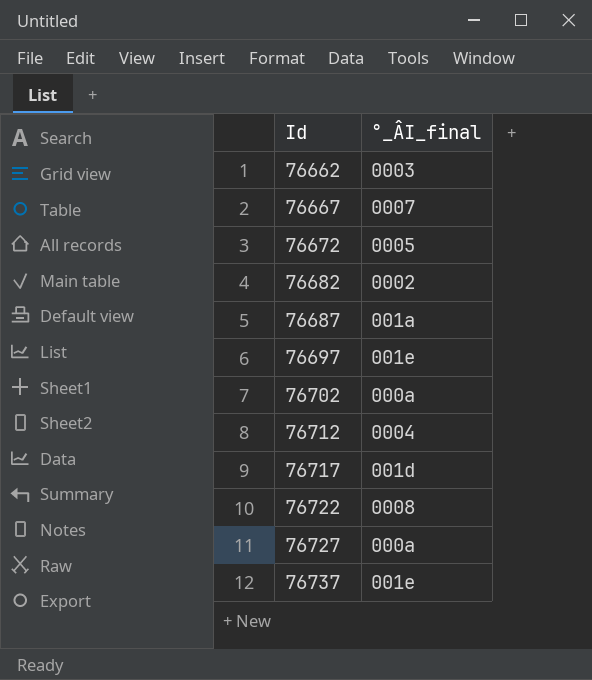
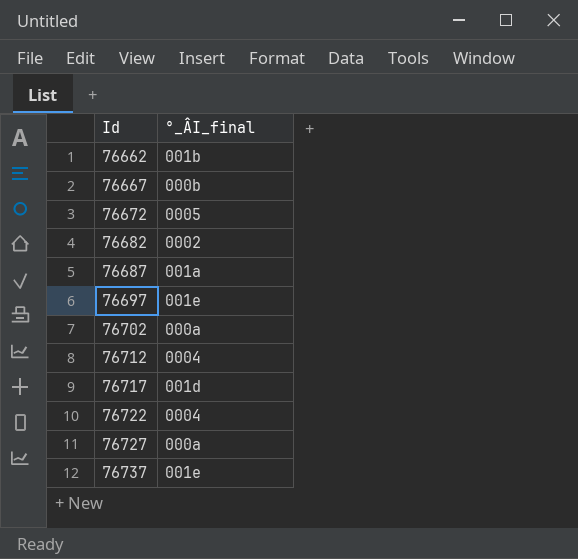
76662 | °_ÂI_final: 0003 -> 001b
76667 | °_ÂI_final: 0007 -> 000b
76722 | °_ÂI_final: 0008 -> 0004

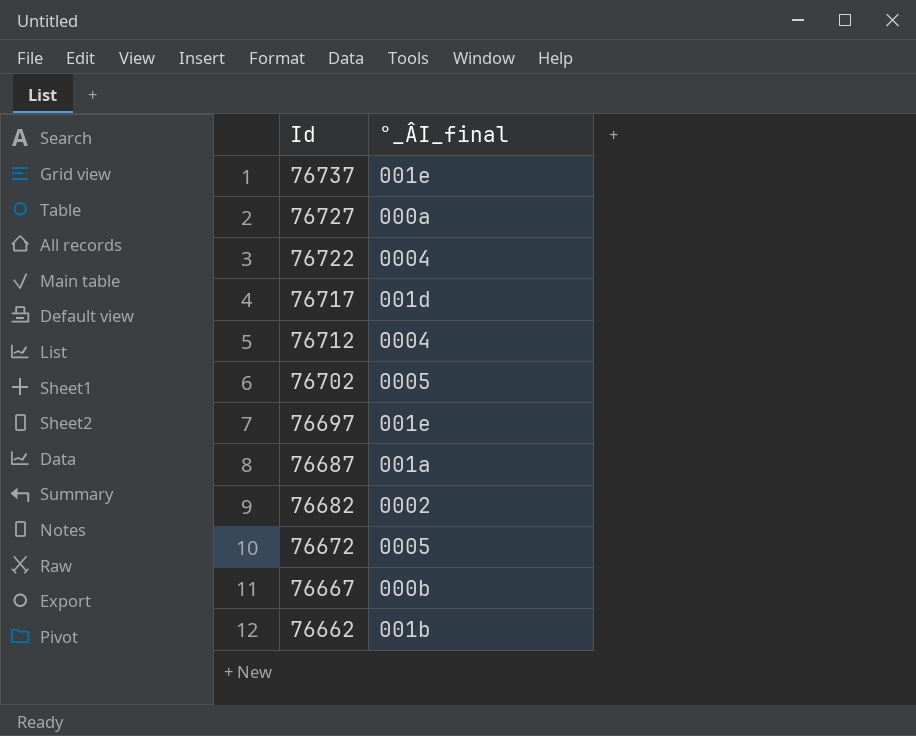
row order: Id ascending -> Id descending
76702 | °_ÂI_final: 000a -> 0005

